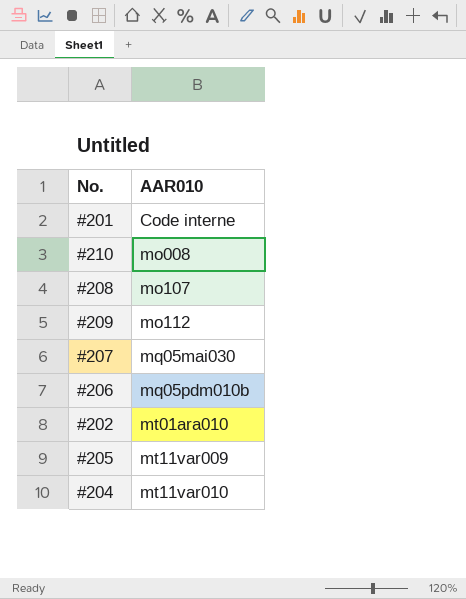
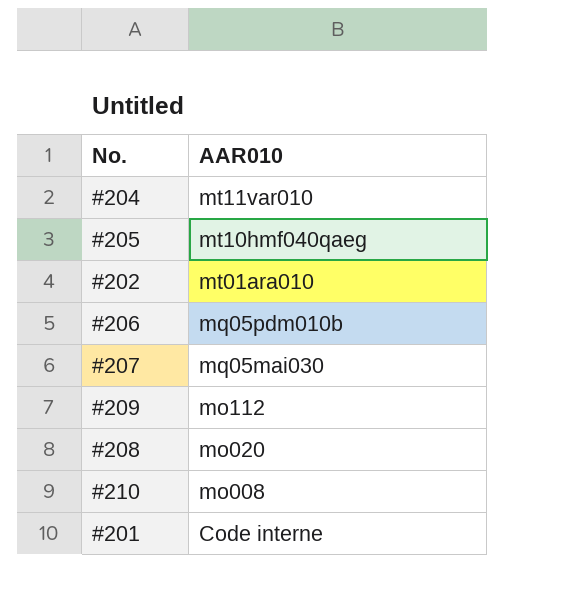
row order: AAR010 ascending -> AAR010 descending
#205 | AAR010: mt11var009 -> mt10hmf040qaeg
#208 | AAR010: mo107 -> mo020

